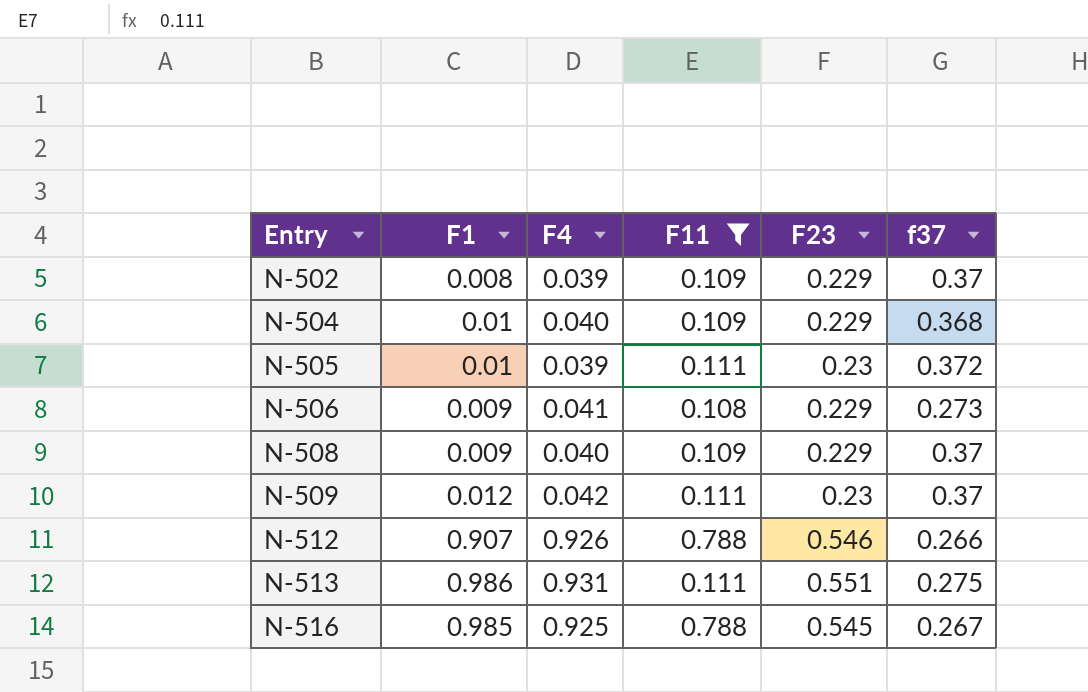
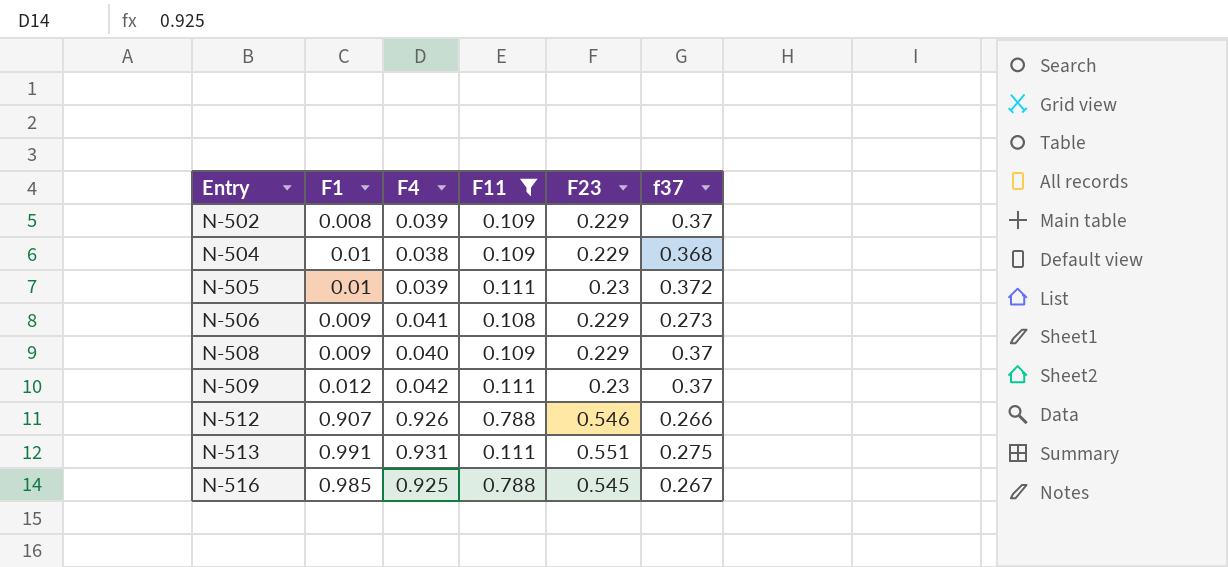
N-504 | F4: 0.040 -> 0.038
N-513 | F1: 0.986 -> 0.991

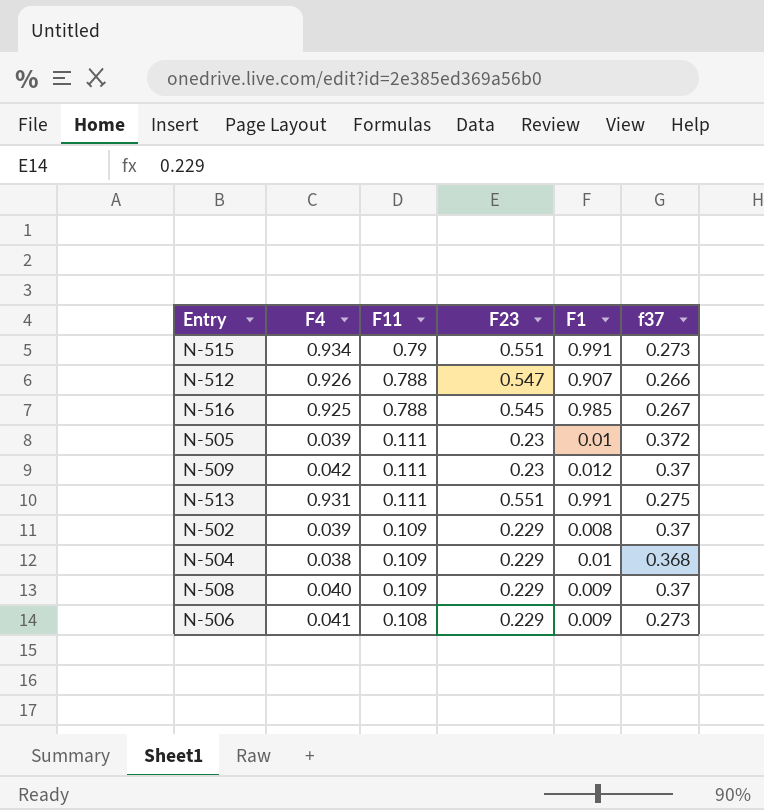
filter: F11 != 0.79 -> none
row order: Entry ascending -> F11 descending
column F1 | position: 2 -> 5
N-512 | F23: 0.546 -> 0.547

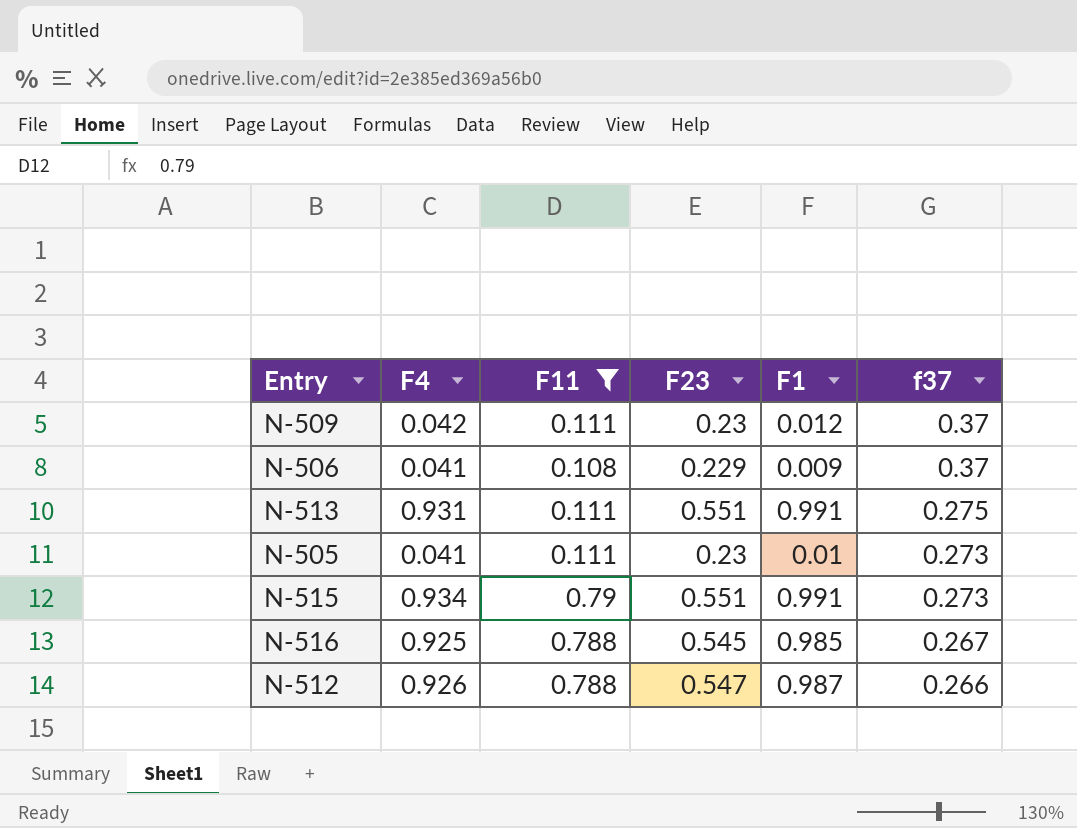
filter: none -> F11 != 0.109
row order: F11 descending -> f37 descending
N-506 | f37: 0.273 -> 0.37
N-505 | F4: 0.039 -> 0.041
N-505 | f37: 0.372 -> 0.273
N-512 | F1: 0.907 -> 0.987

